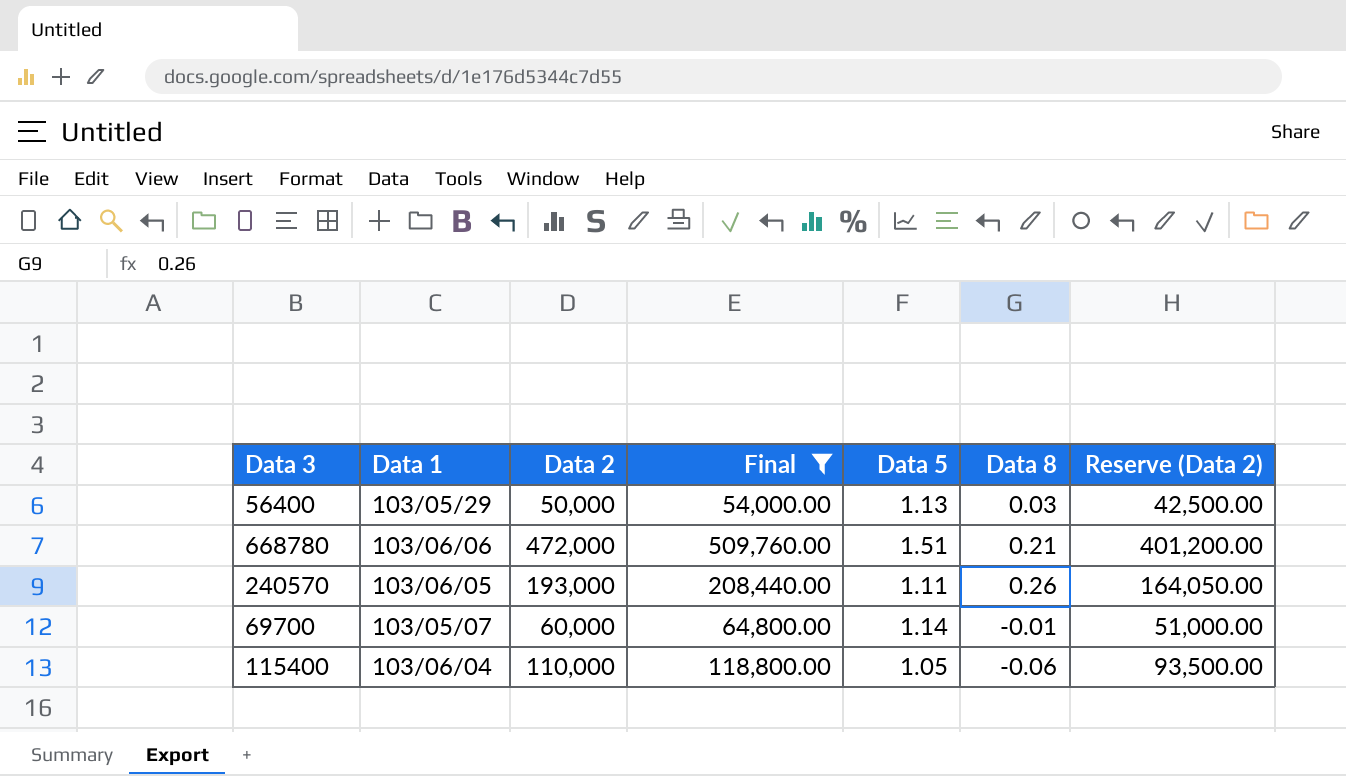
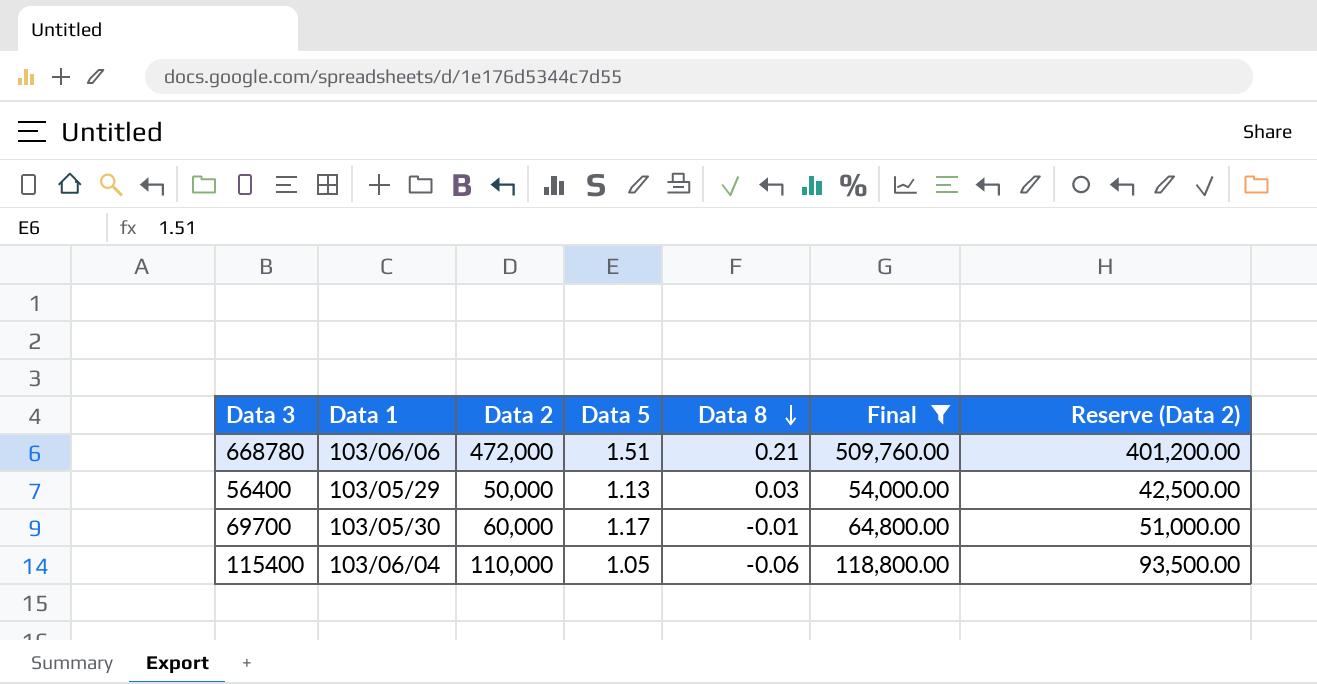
row order: none -> Data 8 descending
column Final | position: 4 -> 6
row 240570: 103/06/05 | 193,000 | 208,440.00 | 1.11 | 0.26 | 164,050.00 -> none
69700 | Data 1: 103/05/07 -> 103/05/30
69700 | Data 5: 1.14 -> 1.17

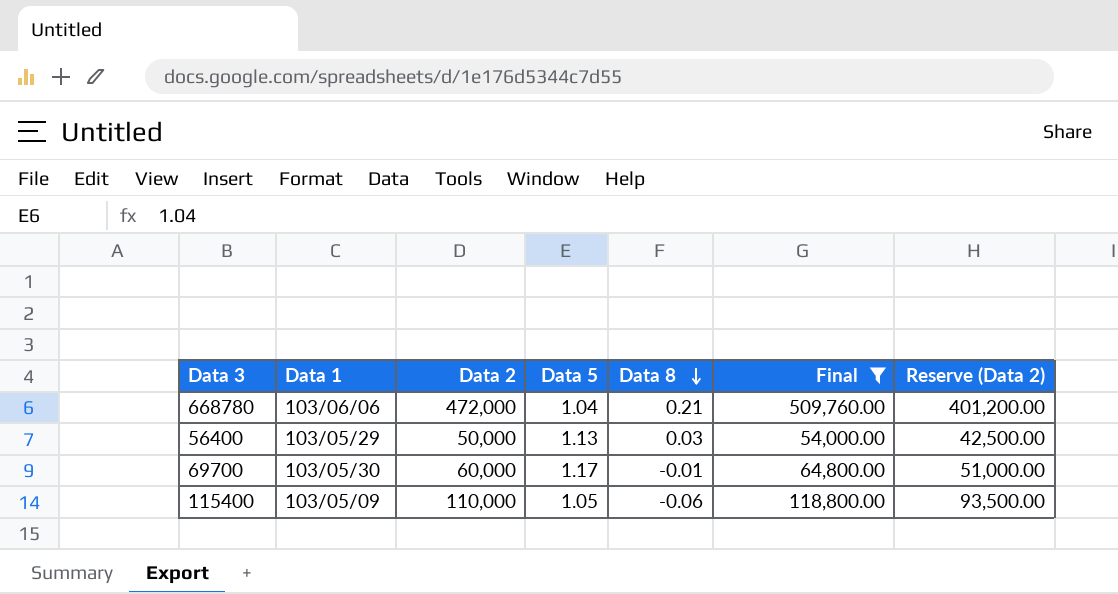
668780 | Data 5: 1.51 -> 1.04
115400 | Data 1: 103/06/04 -> 103/05/09

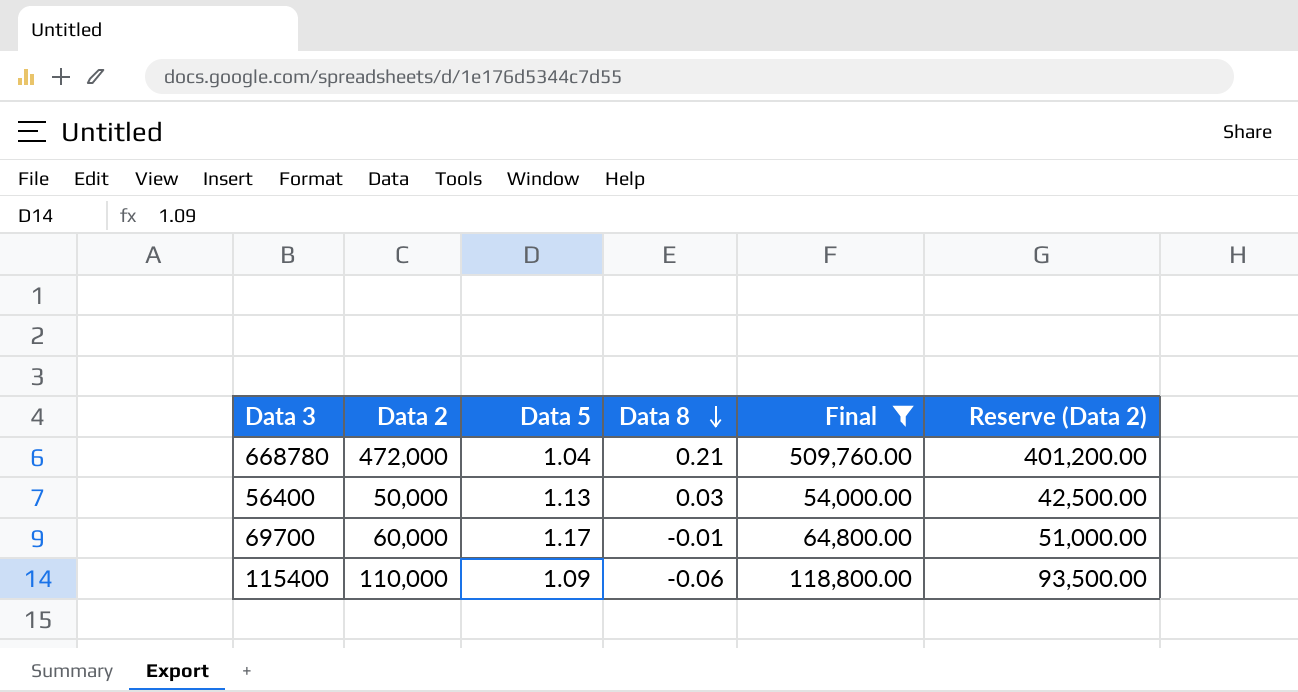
column Data 1 | position: 2 -> none
115400 | Data 5: 1.05 -> 1.09

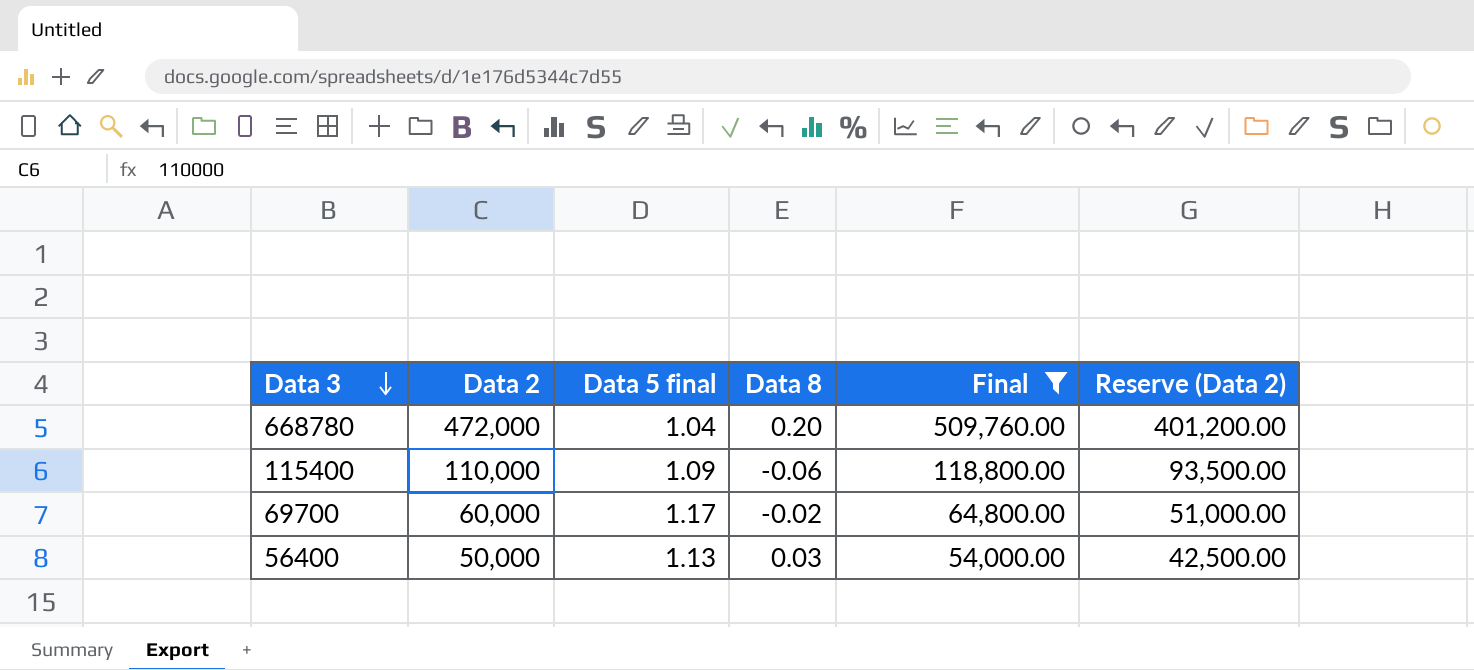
row order: Data 8 descending -> Data 3 descending
column name: Data 5 -> Data 5 final
668780 | Data 8: 0.21 -> 0.20
69700 | Data 8: -0.01 -> -0.02

